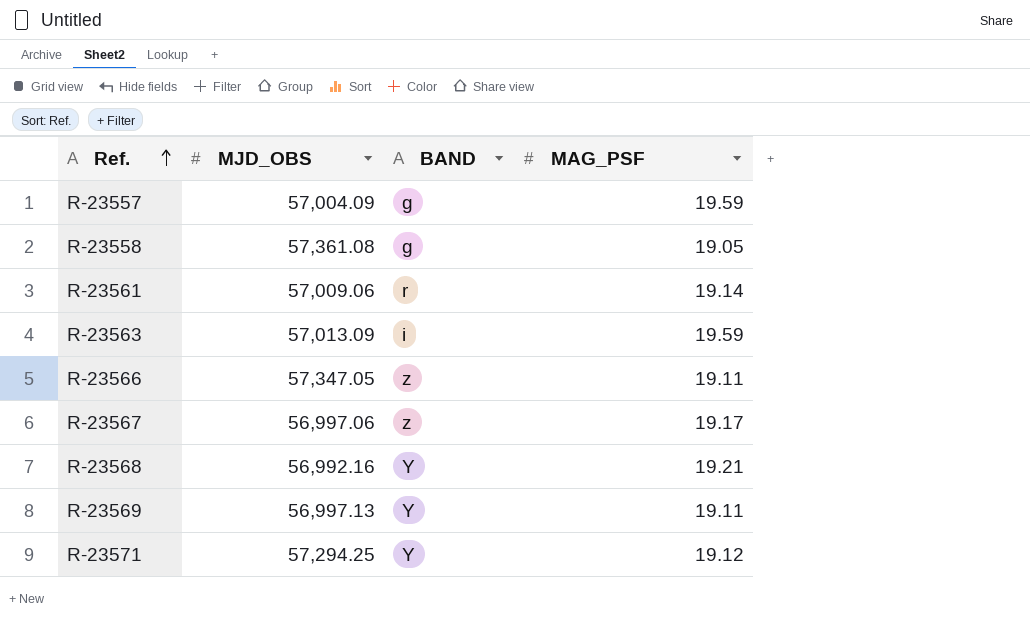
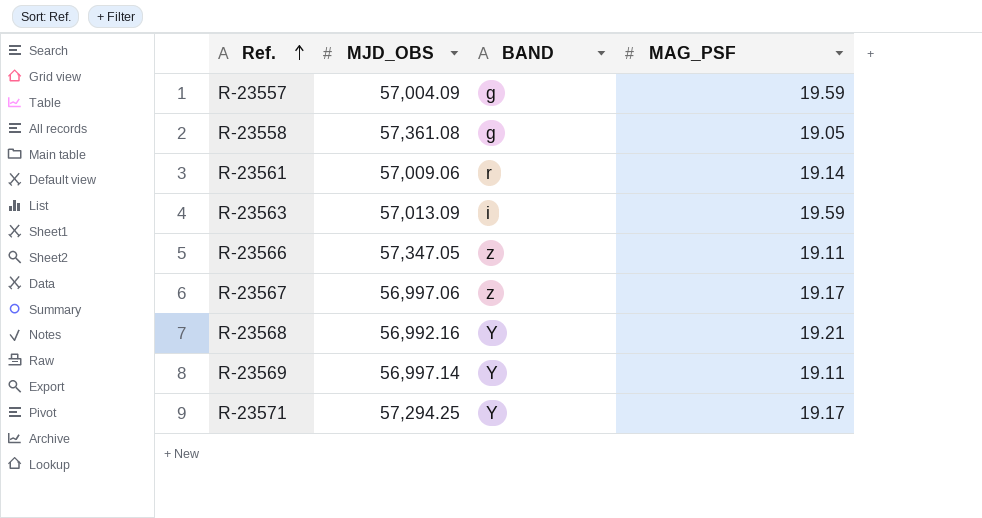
R-23569 | MJD_OBS: 56,997.13 -> 56,997.14
R-23571 | MAG_PSF: 19.12 -> 19.17

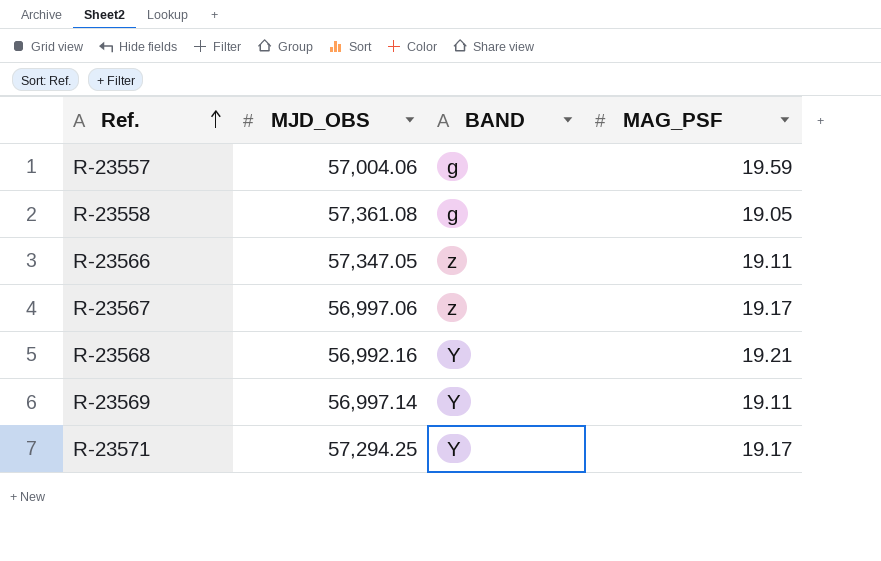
row R-23561: 57,009.06 | r | 19.14 -> none
row R-23563: 57,013.09 | i | 19.59 -> none
R-23557 | MJD_OBS: 57,004.09 -> 57,004.06

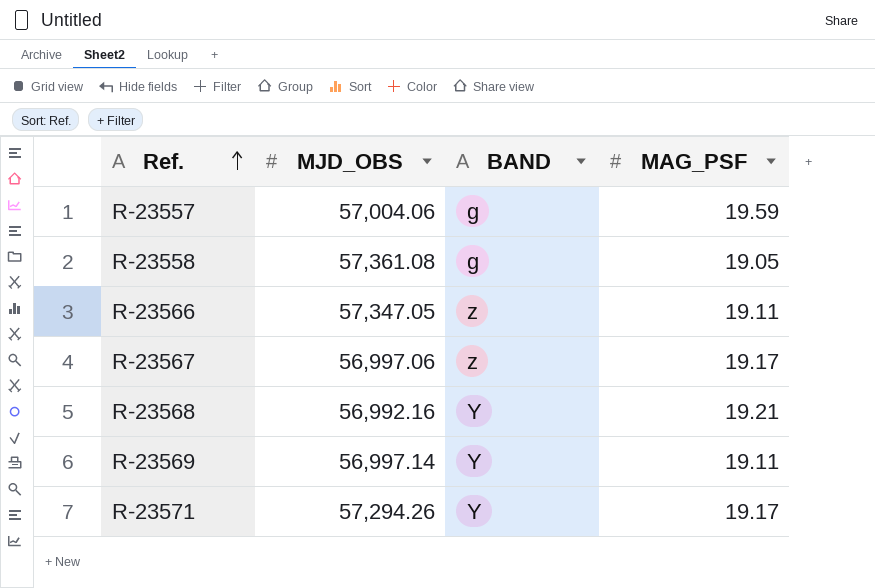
R-23571 | MJD_OBS: 57,294.25 -> 57,294.26

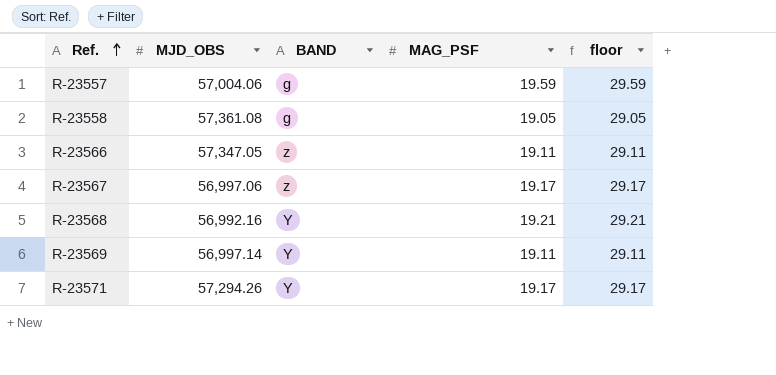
column floor | formula: none -> [MAG_PSF] + 10

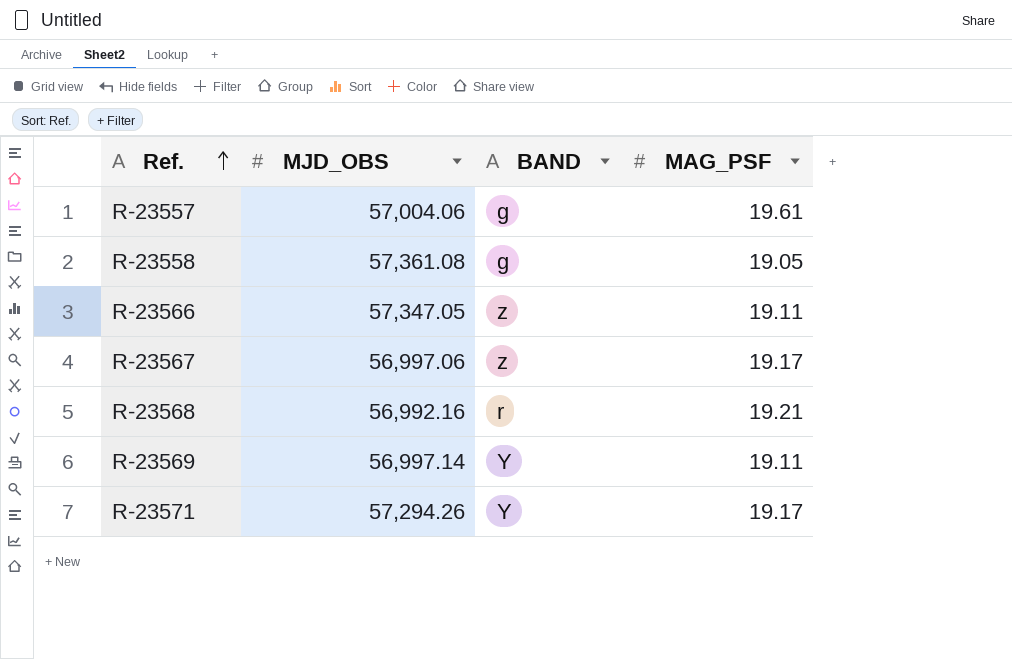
column floor | formula: [MAG_PSF] + 10 -> none
R-23557 | MAG_PSF: 19.59 -> 19.61
R-23568 | BAND: Y -> r

